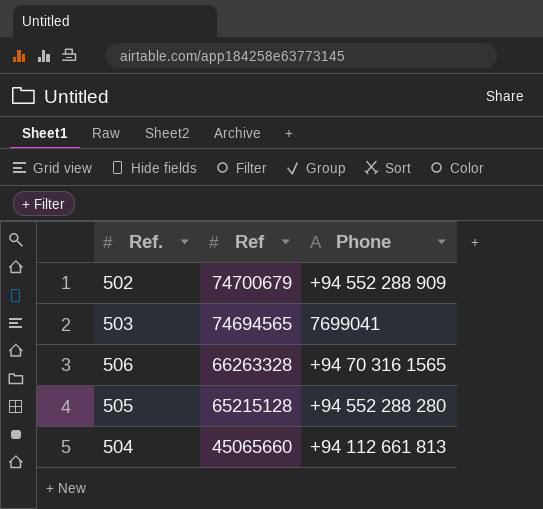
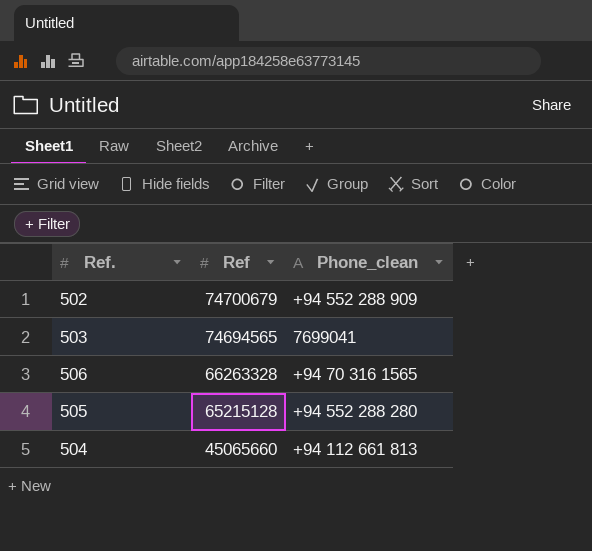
column name: Phone -> Phone_clean

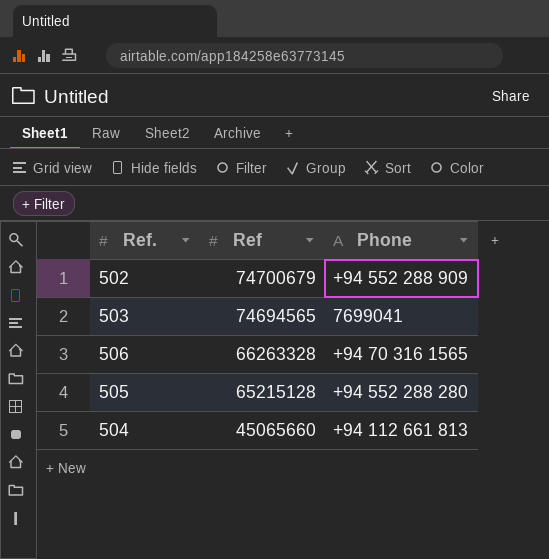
column name: Phone_clean -> Phone

